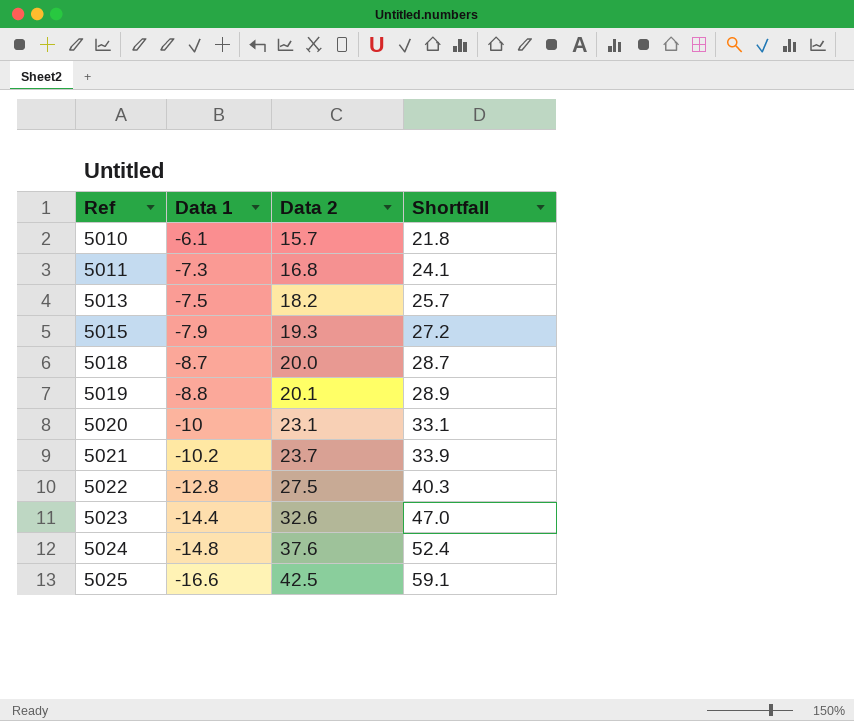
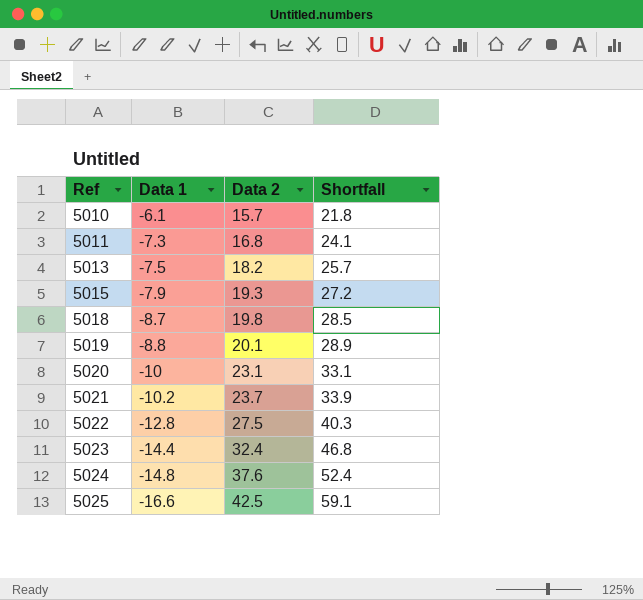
5018 | Data 2: 20.0 -> 19.8
5018 | Shortfall: 28.7 -> 28.5
5023 | Data 2: 32.6 -> 32.4
5023 | Shortfall: 47.0 -> 46.8

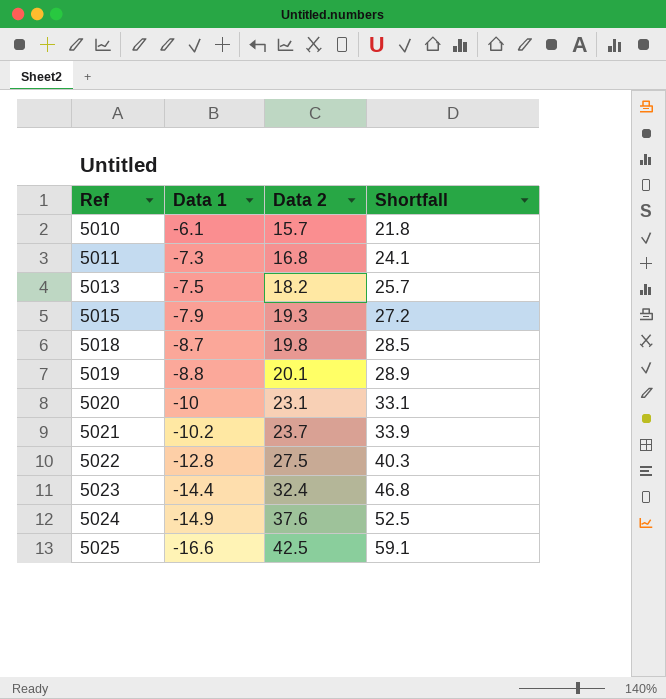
5024 | Data 1: -14.8 -> -14.9
5024 | Shortfall: 52.4 -> 52.5

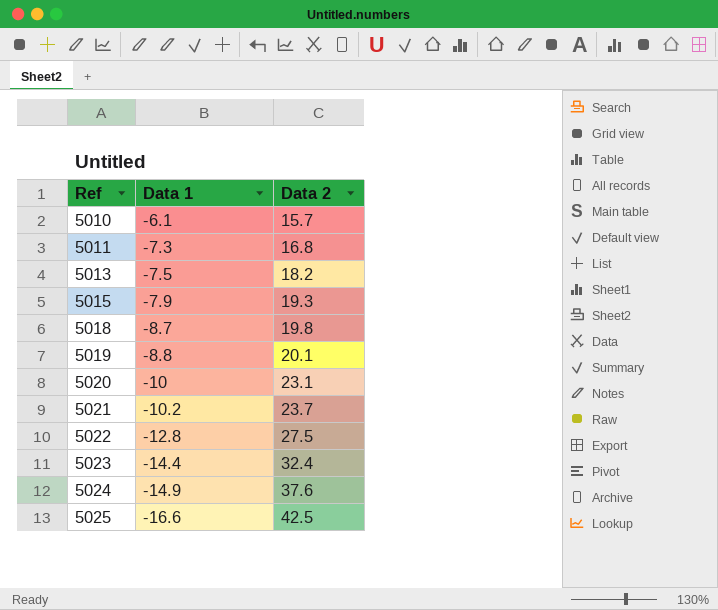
column Shortfall | formula: [Data 2] - [Data 1] -> none

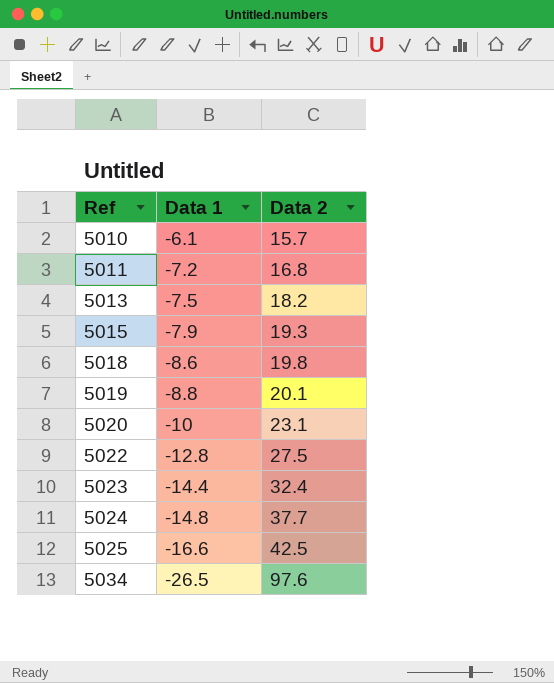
row 5021: -10.2 | 23.7 -> none
5011 | Data 1: -7.3 -> -7.2
5018 | Data 1: -8.7 -> -8.6
5024 | Data 1: -14.9 -> -14.8
5024 | Data 2: 37.6 -> 37.7
row 5034: none -> -26.5 | 97.6

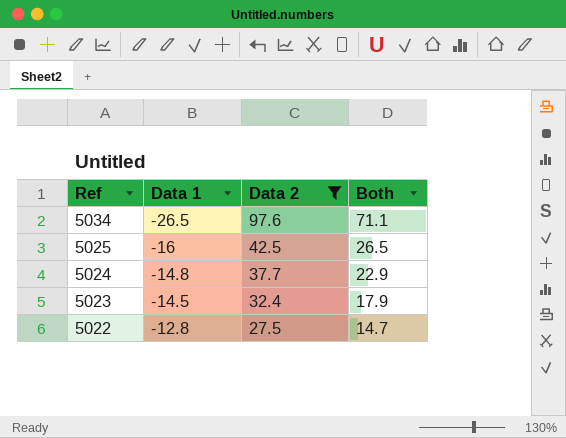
filter: none -> Data 2 >= 27.5
row order: Ref ascending -> Ref descending
column Both | formula: none -> [Data 1] + [Data 2]
5025 | Data 1: -16.6 -> -16
5023 | Data 1: -14.4 -> -14.5

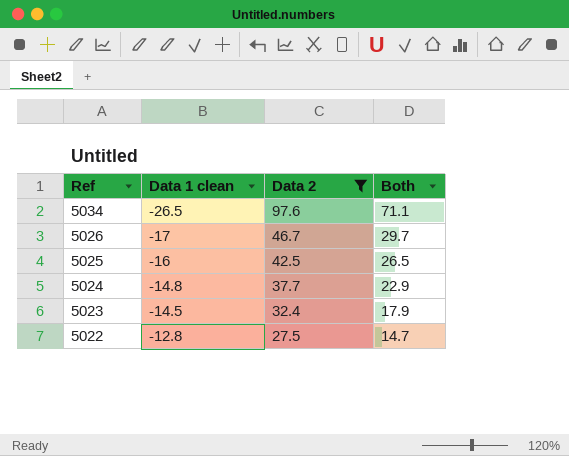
column name: Data 1 -> Data 1 clean
row 5026: none -> -17 | 46.7 | 29.7

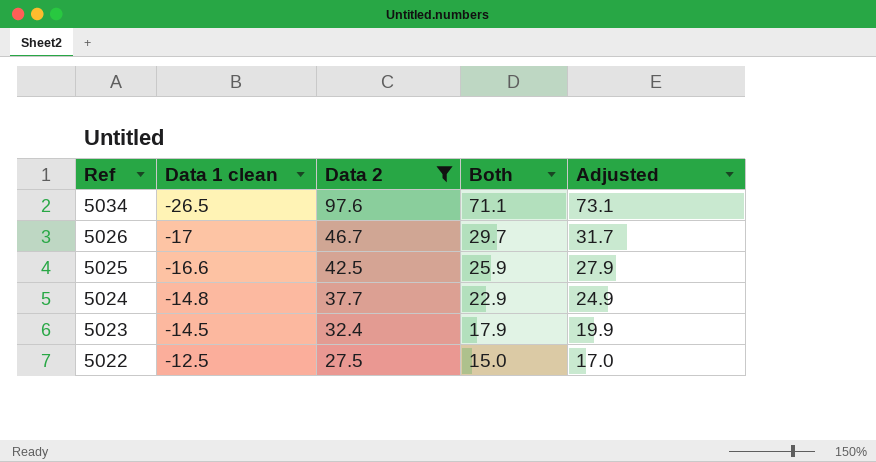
column Adjusted | formula: none -> [Both] + 2
5025 | Data 1 clean: -16 -> -16.6
5025 | Both: 26.5 -> 25.9
5022 | Data 1 clean: -12.8 -> -12.5
5022 | Both: 14.7 -> 15.0

